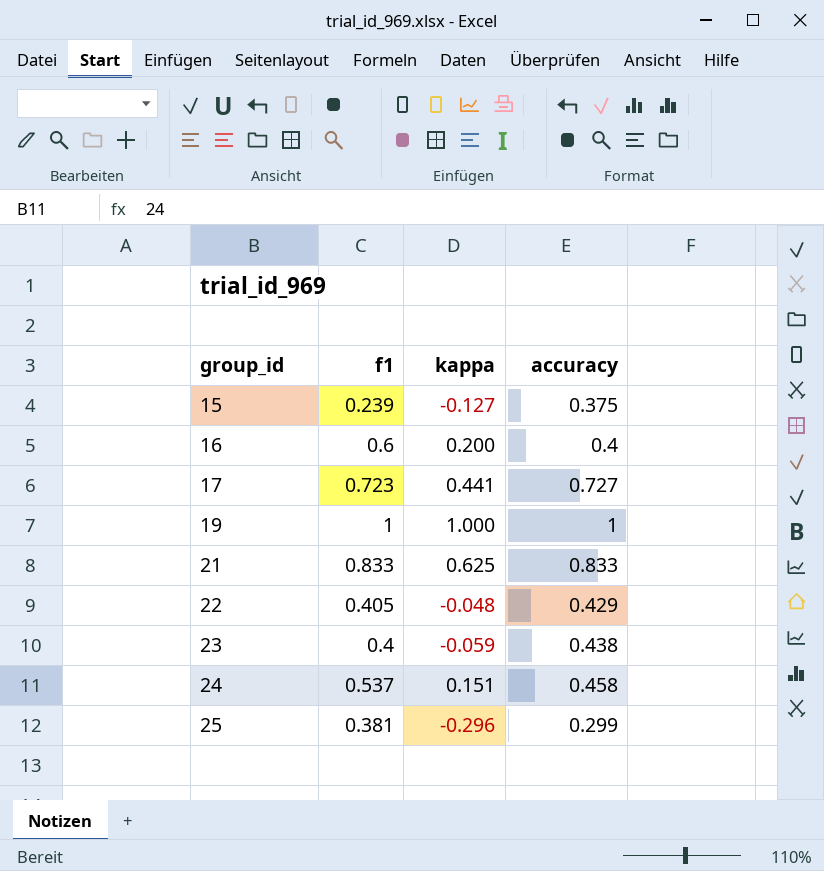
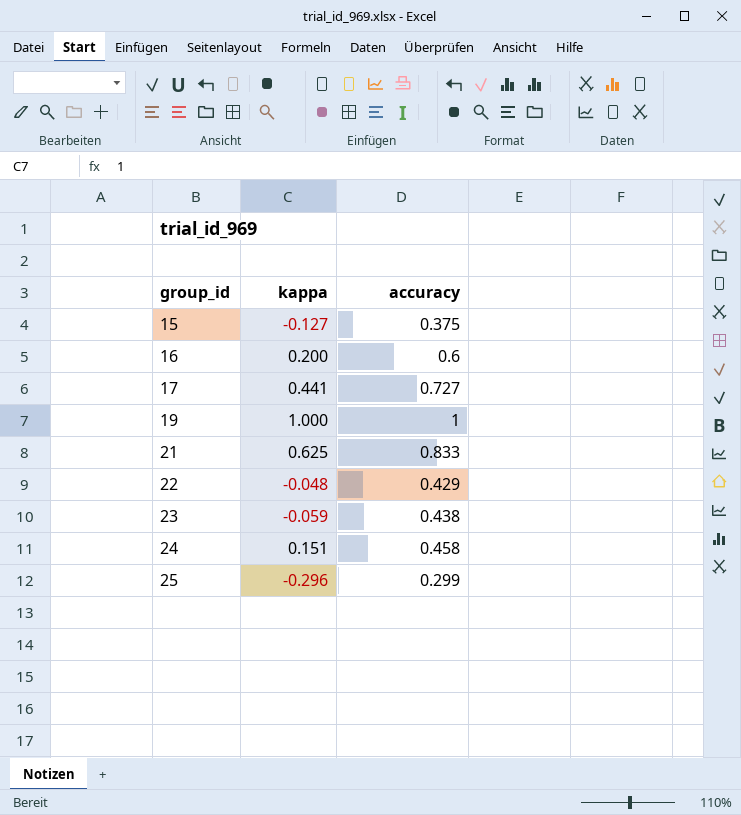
column f1 | position: 2 -> none
16 | accuracy: 0.4 -> 0.6

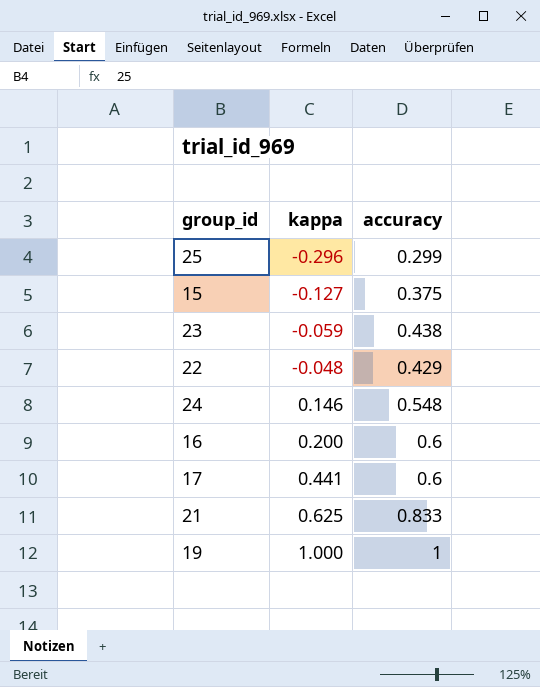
row order: group_id ascending -> kappa ascending
24 | kappa: 0.151 -> 0.146
24 | accuracy: 0.458 -> 0.548
17 | accuracy: 0.727 -> 0.6

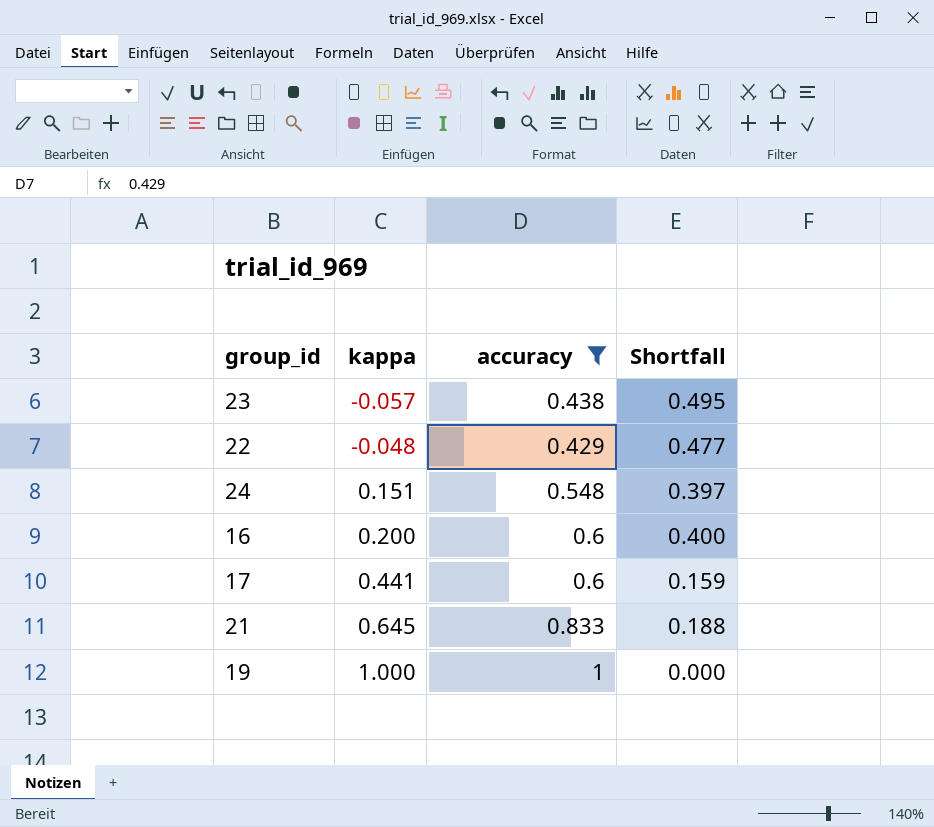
filter: none -> accuracy >= 0.429
column Shortfall | formula: none -> [accuracy] - [kappa]
23 | kappa: -0.059 -> -0.057
24 | kappa: 0.146 -> 0.151
21 | kappa: 0.625 -> 0.645

